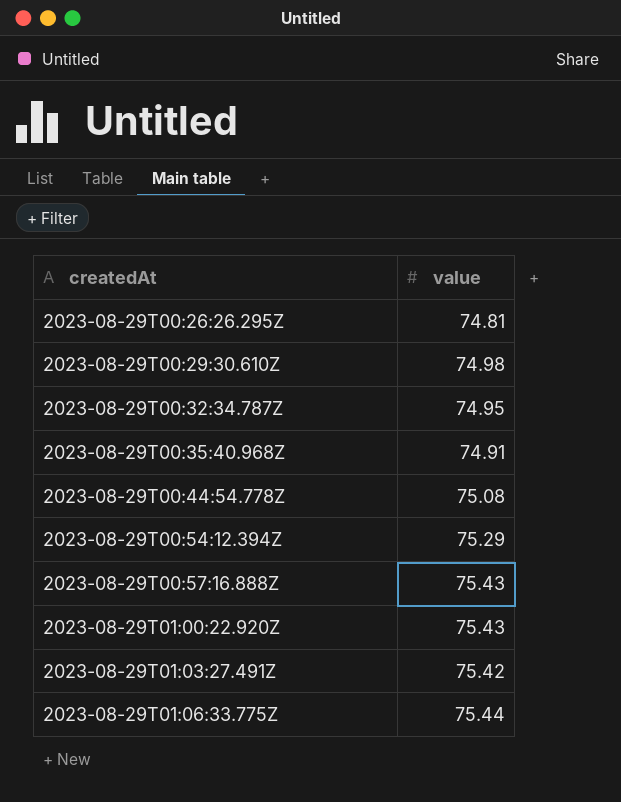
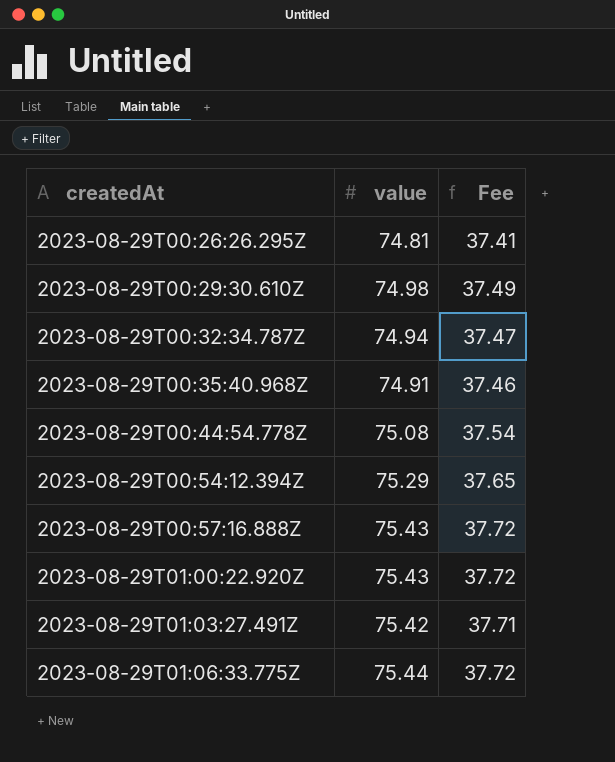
column Fee | formula: none -> [value] * 0.5
2023-08-29T00:32:34.787Z | value: 74.95 -> 74.94

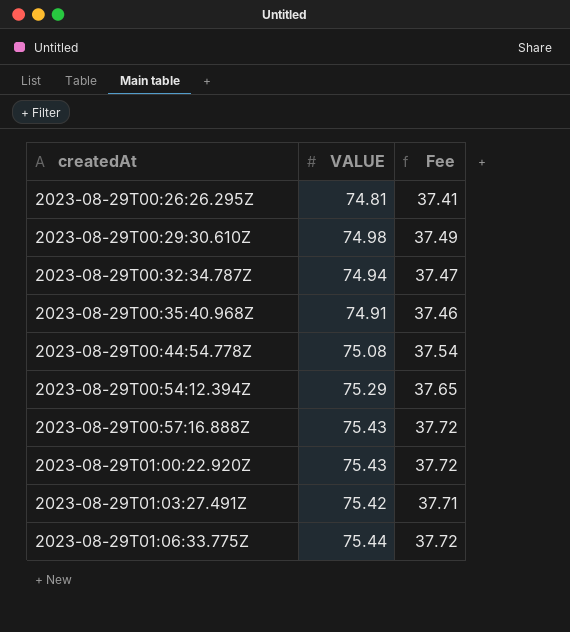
column name: value -> VALUE

